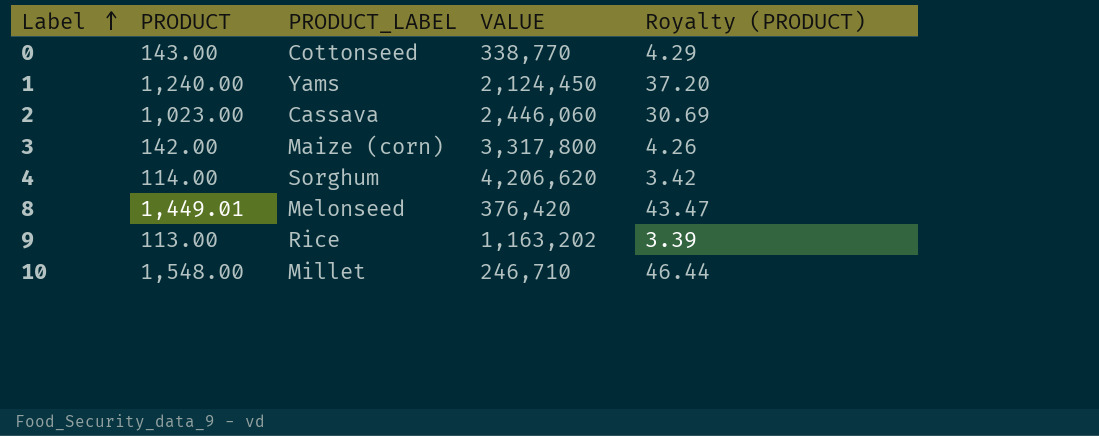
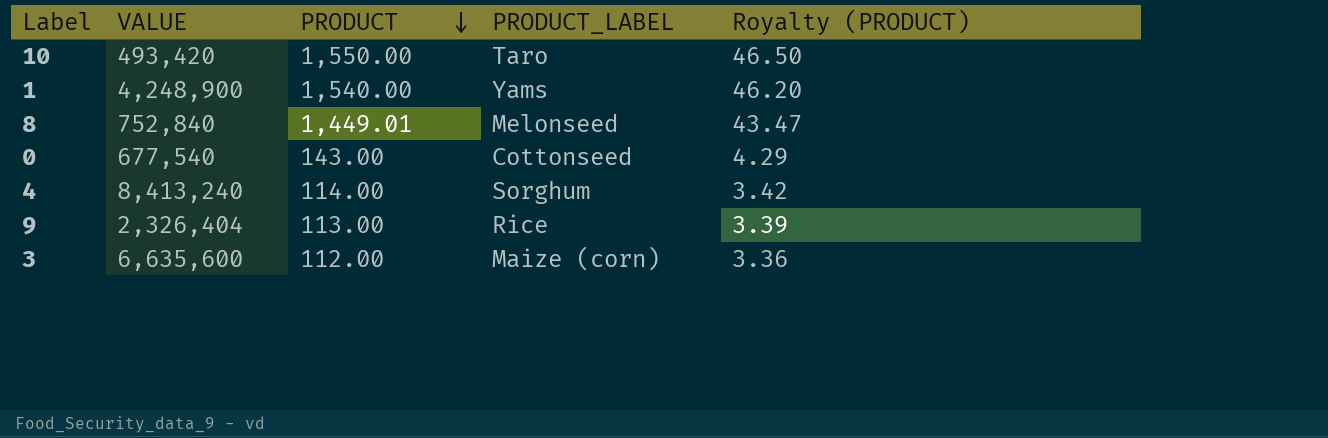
row order: Label ascending -> PRODUCT descending
column VALUE | position: 4 -> 2
row 2: 1,023.00 | Cassava | 2,446,060 | 30.69 -> none
10 | VALUE: 246,710 -> 493,420
10 | PRODUCT: 1,548.00 -> 1,550.00
10 | PRODUCT_LABEL: Millet -> Taro
10 | Royalty (PRODUCT): 46.44 -> 46.50
1 | VALUE: 2,124,450 -> 4,248,900
1 | PRODUCT: 1,240.00 -> 1,540.00
1 | Royalty (PRODUCT): 37.20 -> 46.20
8 | VALUE: 376,420 -> 752,840
0 | VALUE: 338,770 -> 677,540
4 | VALUE: 4,206,620 -> 8,413,240
9 | VALUE: 1,163,202 -> 2,326,404
3 | VALUE: 3,317,800 -> 6,635,600
3 | PRODUCT: 142.00 -> 112.00
3 | Royalty (PRODUCT): 4.26 -> 3.36

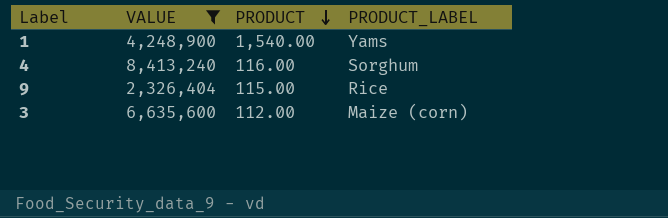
filter: none -> VALUE >= 2,326,404
column Royalty (PRODUCT) | formula: [PRODUCT] * 0.03 -> none
4 | PRODUCT: 114.00 -> 116.00
9 | PRODUCT: 113.00 -> 115.00

